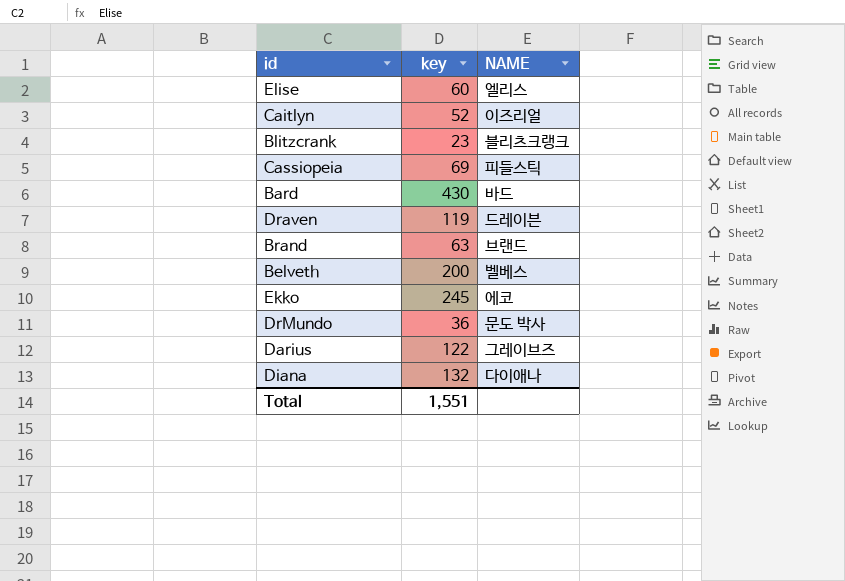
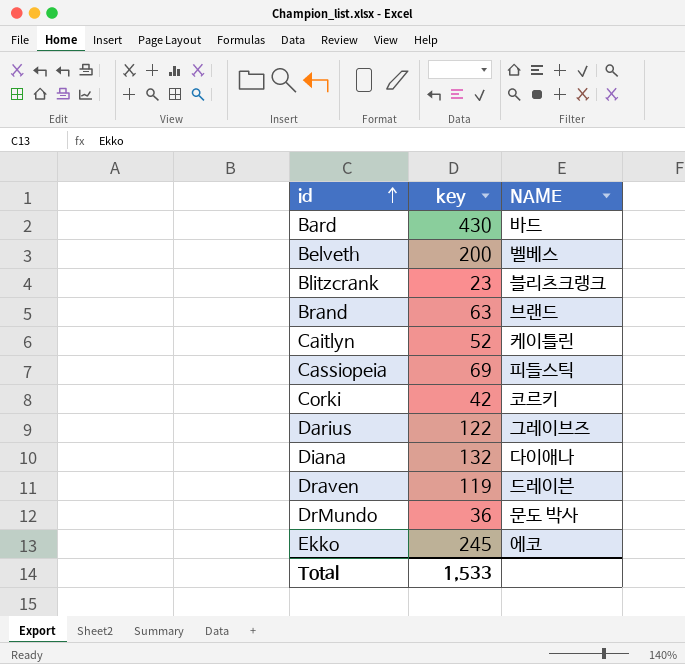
row order: none -> id ascending
row Elise: 60 | 엘리스 -> none
Caitlyn | NAME: 이즈리얼 -> 케이틀린
row Corki: none -> 42 | 코르키
Total | key: 1,551 -> 1,533

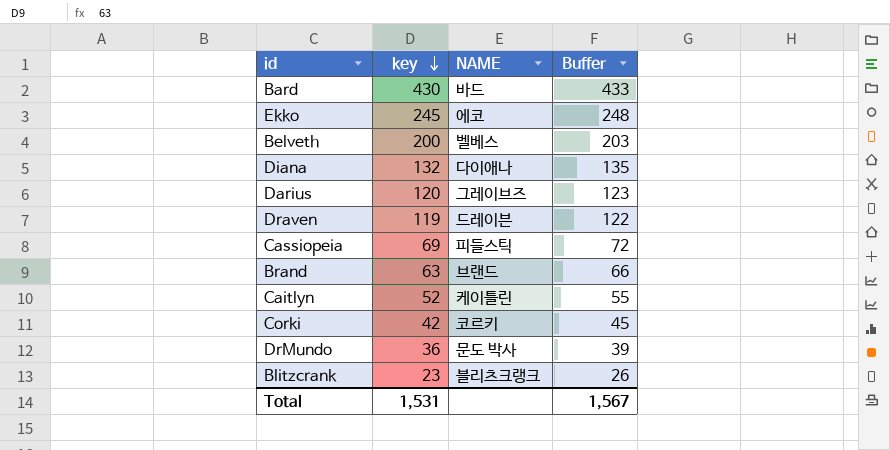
row order: id ascending -> key descending
column Buffer | formula: none -> [key] + 3
Darius | key: 122 -> 120
Total | key: 1,533 -> 1,531

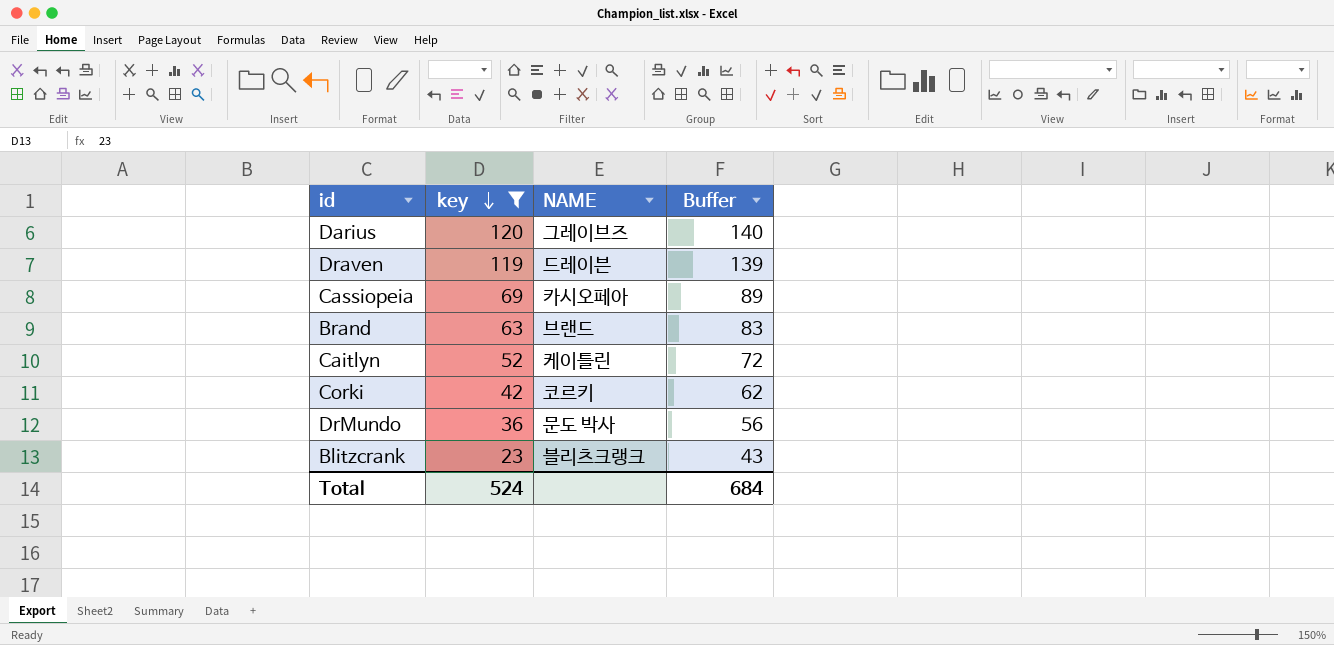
filter: none -> key <= 120
column Buffer | formula: [key] + 3 -> [key] + 20
Cassiopeia | NAME: 피들스틱 -> 카시오페아
Total | key: 1,531 -> 524
Total | Buffer: 1,567 -> 684

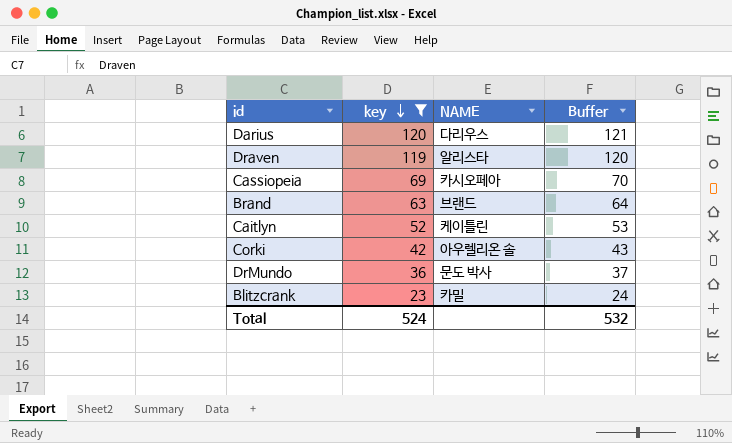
column Buffer | formula: [key] + 20 -> [key] + 1
Darius | NAME: 그레이브즈 -> 다리우스
Draven | NAME: 드레이븐 -> 알리스타
Corki | NAME: 코르키 -> 아우렐리온 솔
Blitzcrank | NAME: 블리츠크랭크 -> 카밀
Total | Buffer: 684 -> 532

